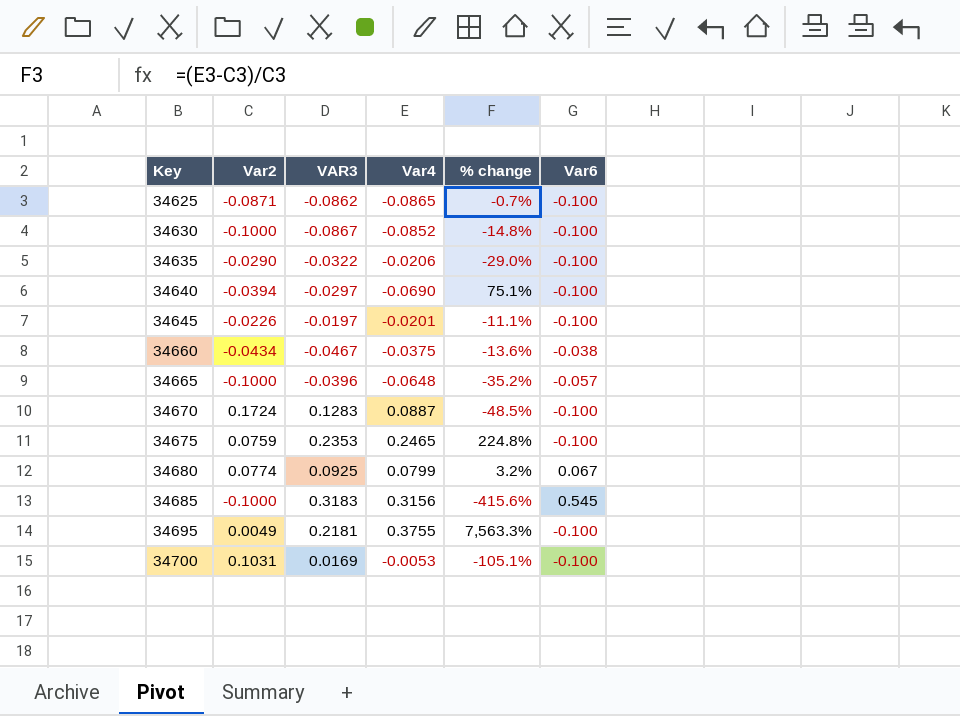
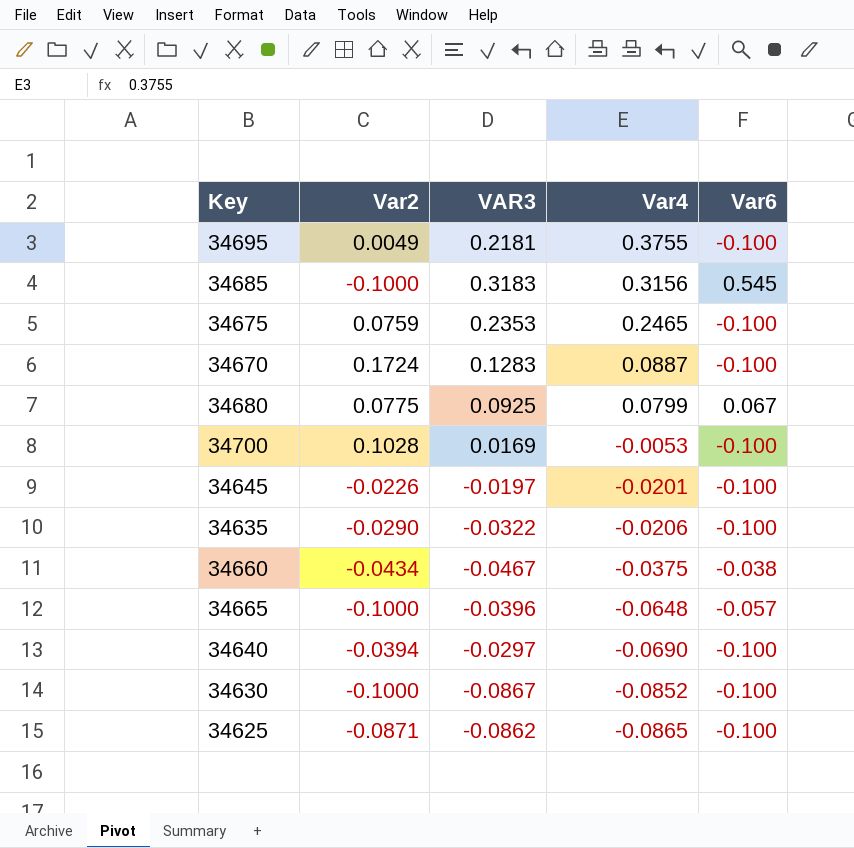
row order: Key ascending -> Var4 descending
column % change | formula: ([Var4] - [Var2]) / [Var2] -> none
34680 | Var2: 0.0774 -> 0.0775
34700 | Var2: 0.1031 -> 0.1028

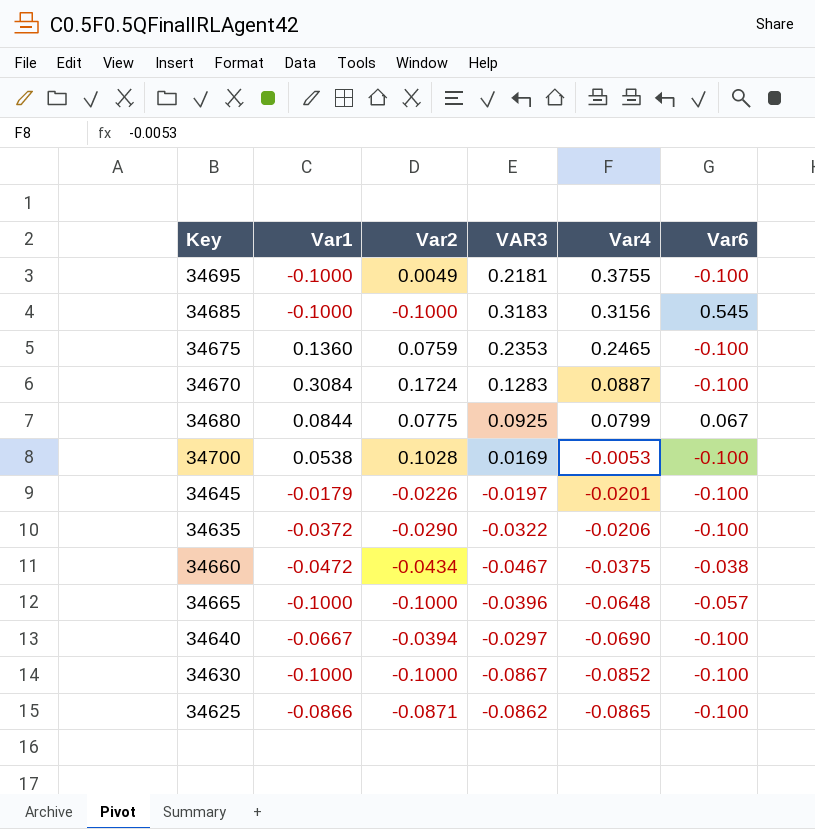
column Var1 | position: none -> 2

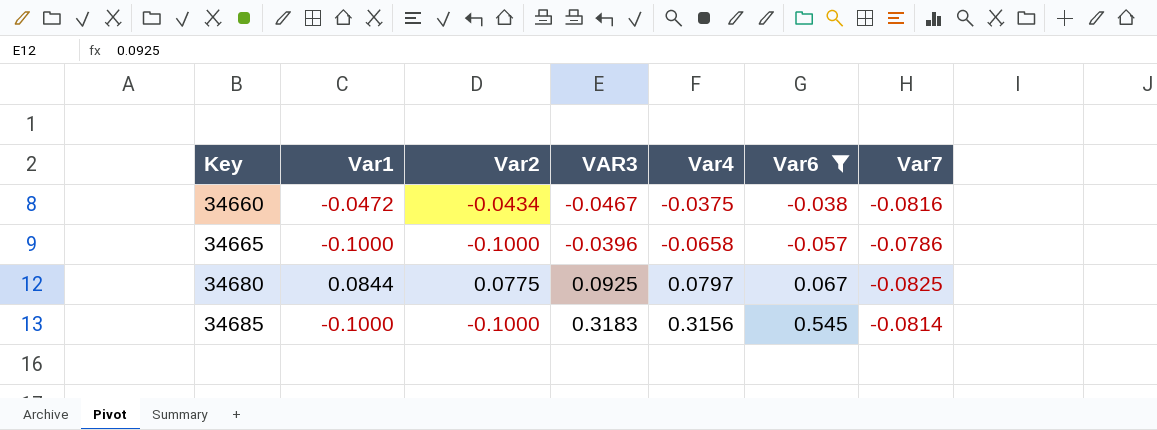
filter: none -> Var6 != -0.100
row order: Var4 descending -> Key ascending
column Var7 | position: none -> 7
34665 | Var4: -0.0648 -> -0.0658
34680 | Var4: 0.0799 -> 0.0797

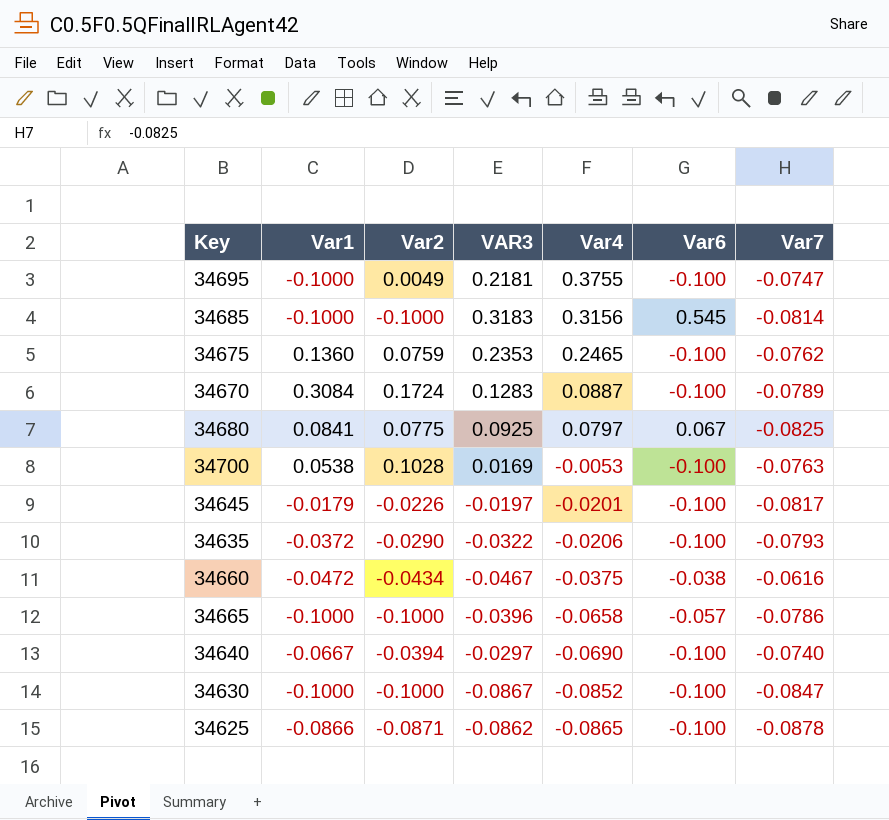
filter: Var6 != -0.100 -> none
row order: Key ascending -> Var4 descending
34680 | Var1: 0.0844 -> 0.0841
34660 | Var7: -0.0816 -> -0.0616

